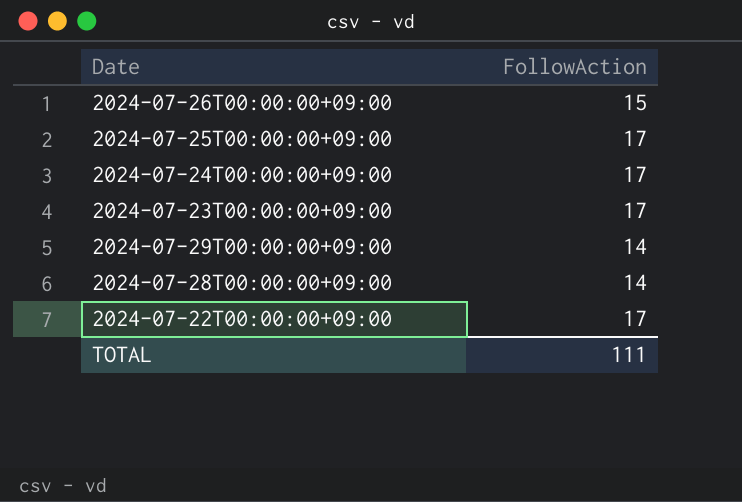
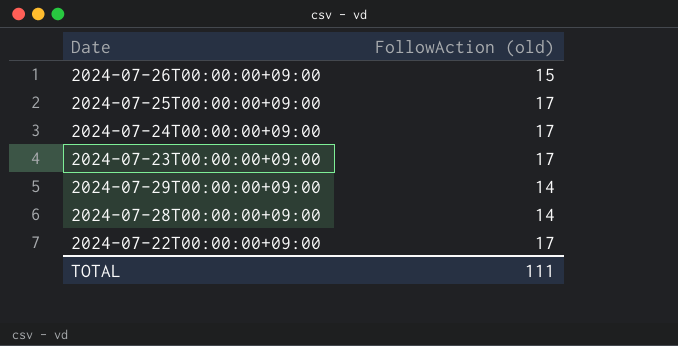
column name: FollowAction -> FollowAction (old)

